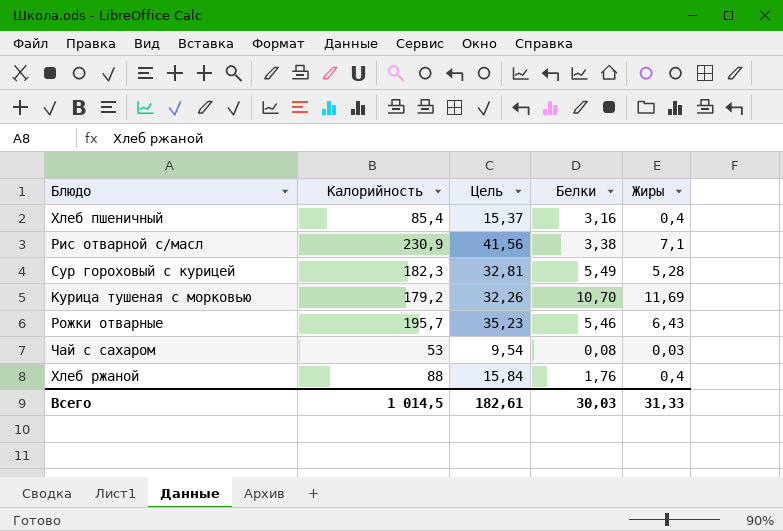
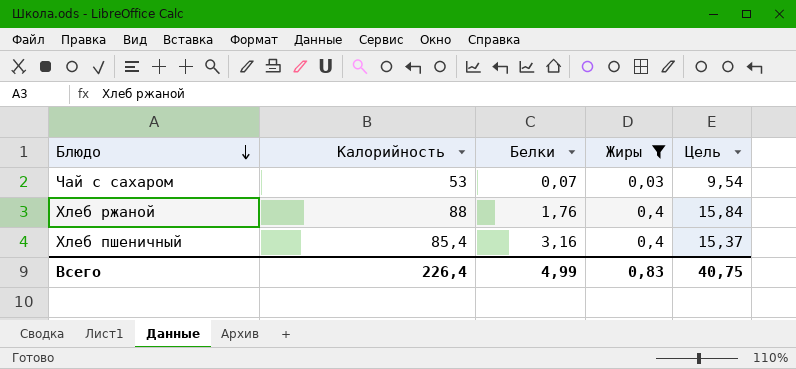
filter: none -> Жиры <= 0,4
row order: none -> Блюдо descending
column Цель | position: 3 -> 5
Чай с сахаром | Белки: 0,08 -> 0,07
Всего | Калорийность: 1 014,5 -> 226,4
Всего | Белки: 30,03 -> 4,99
Всего | Жиры: 31,33 -> 0,83
Всего | Цель: 182,61 -> 40,75

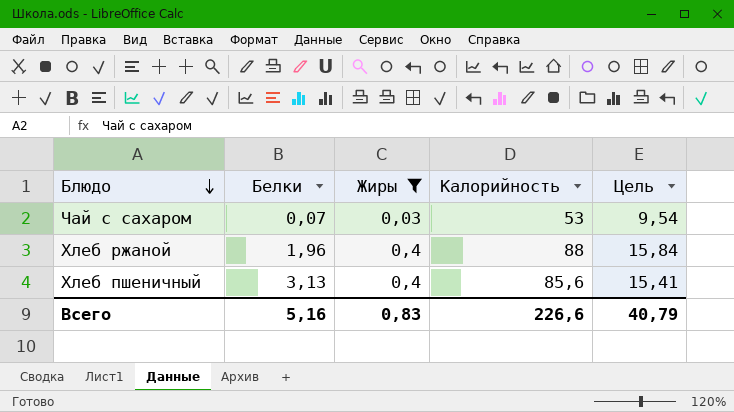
column Калорийность | position: 2 -> 4
Хлеб ржаной | Белки: 1,76 -> 1,96
Хлеб пшеничный | Белки: 3,16 -> 3,13
Хлеб пшеничный | Калорийность: 85,4 -> 85,6
Хлеб пшеничный | Цель: 15,37 -> 15,41
Всего | Белки: 4,99 -> 5,16
Всего | Калорийность: 226,4 -> 226,6
Всего | Цель: 40,75 -> 40,79

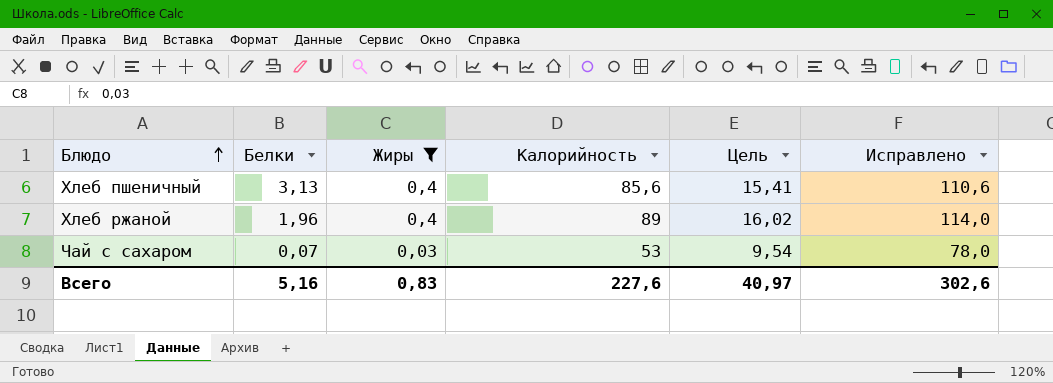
row order: Блюдо descending -> Блюдо ascending
column Исправлено | formula: none -> [Калорийность] + 25
Хлеб ржаной | Калорийность: 88 -> 89
Хлеб ржаной | Цель: 15,84 -> 16,02
Всего | Калорийность: 226,6 -> 227,6
Всего | Цель: 40,79 -> 40,97

